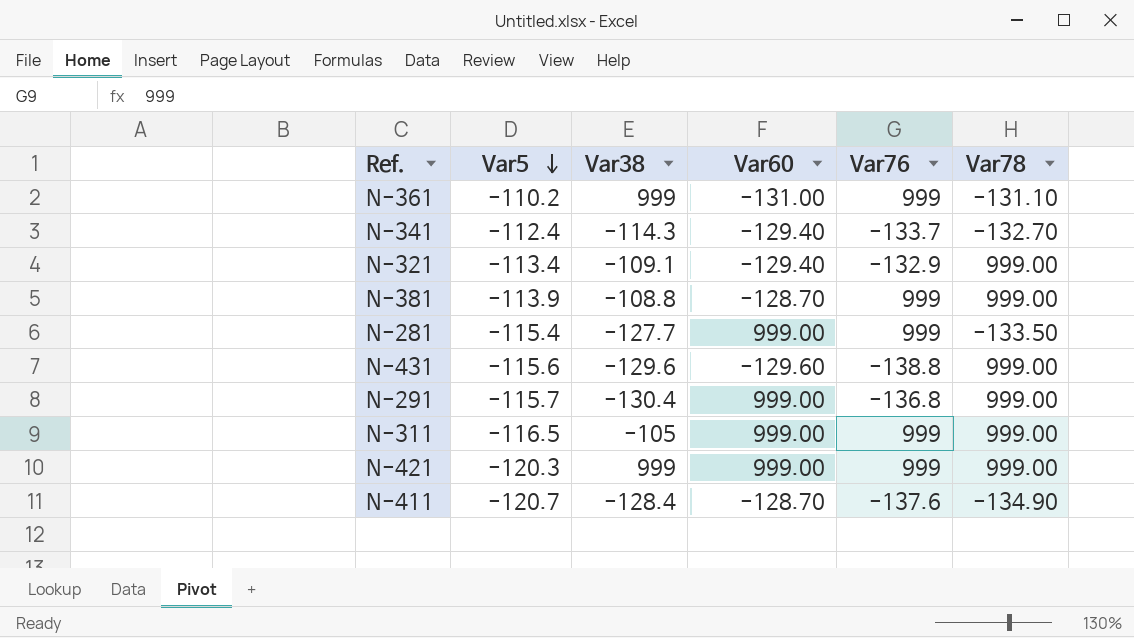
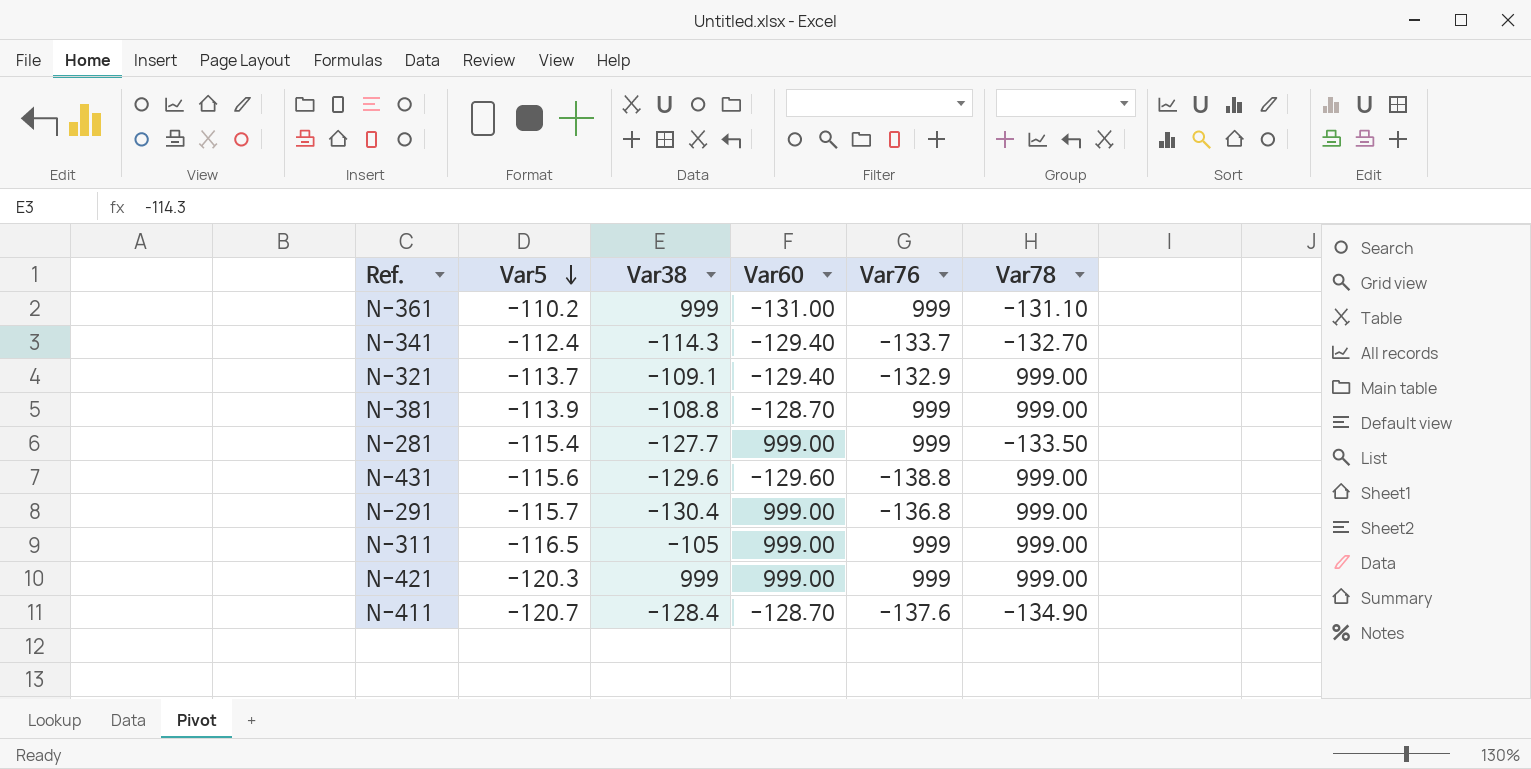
N-321 | Var5: -113.4 -> -113.7

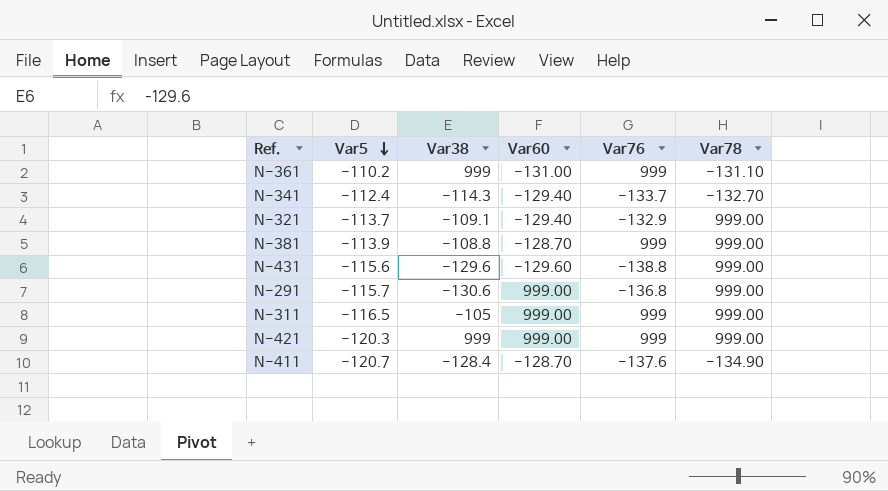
row N-281: -115.4 | -127.7 | 999.00 | 999 | -133.50 -> none
N-291 | Var38: -130.4 -> -130.6

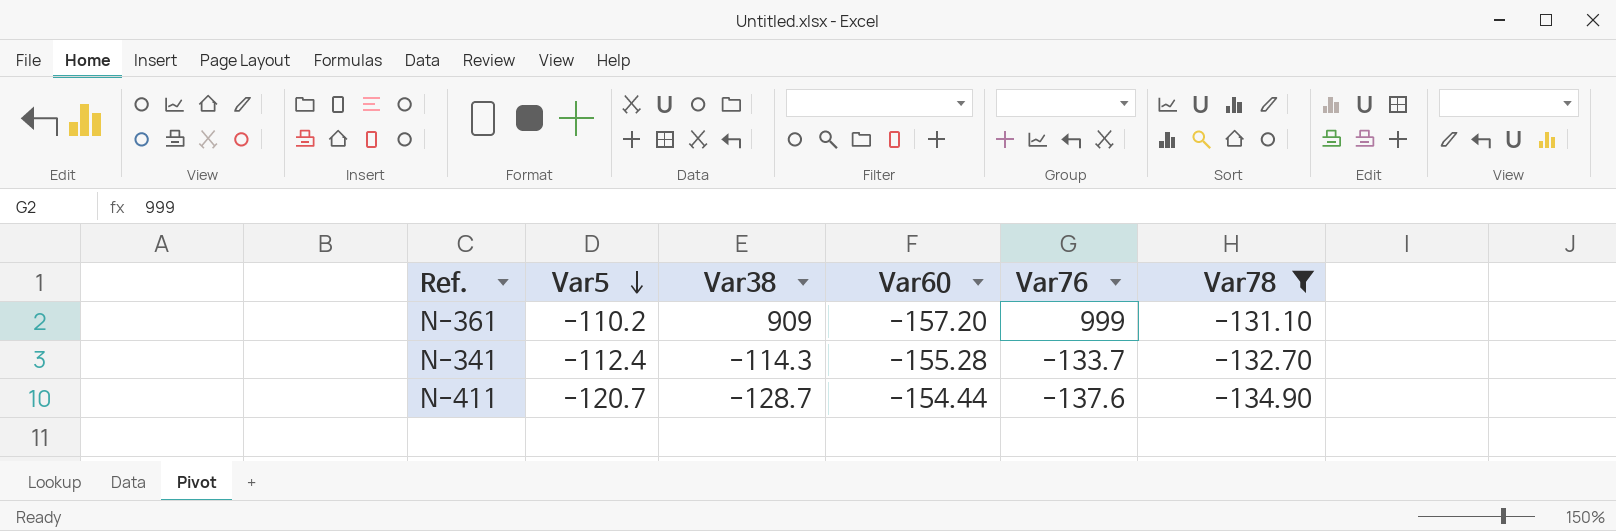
filter: none -> Var78 != 999.00
N-361 | Var38: 999 -> 909
N-361 | Var60: -131.00 -> -157.20
N-341 | Var60: -129.40 -> -155.28
N-411 | Var38: -128.4 -> -128.7
N-411 | Var60: -128.70 -> -154.44

